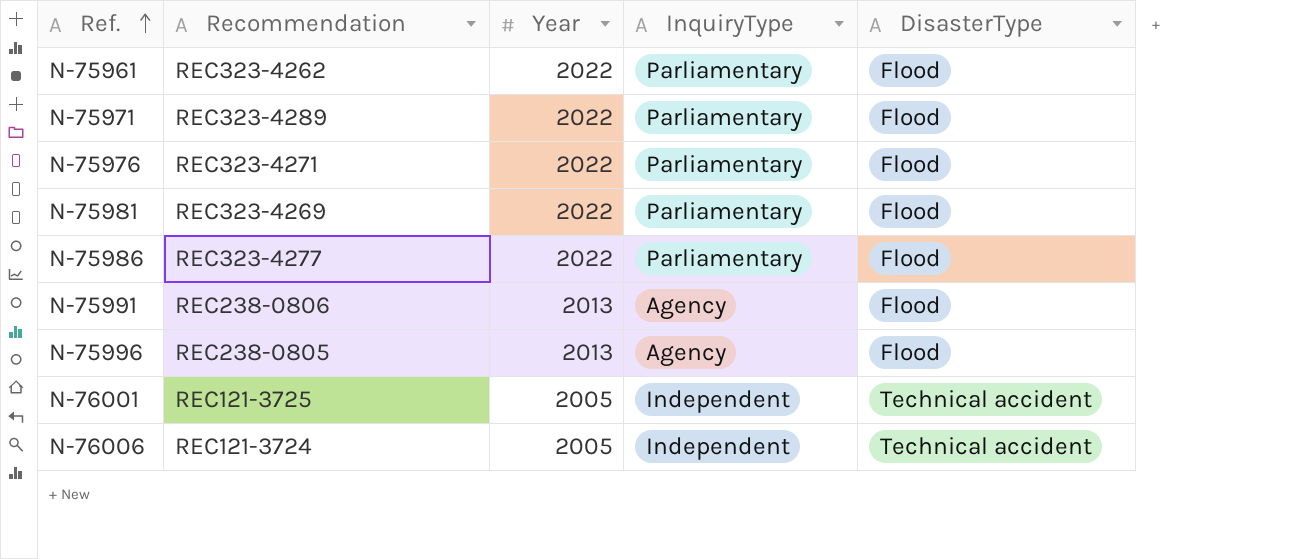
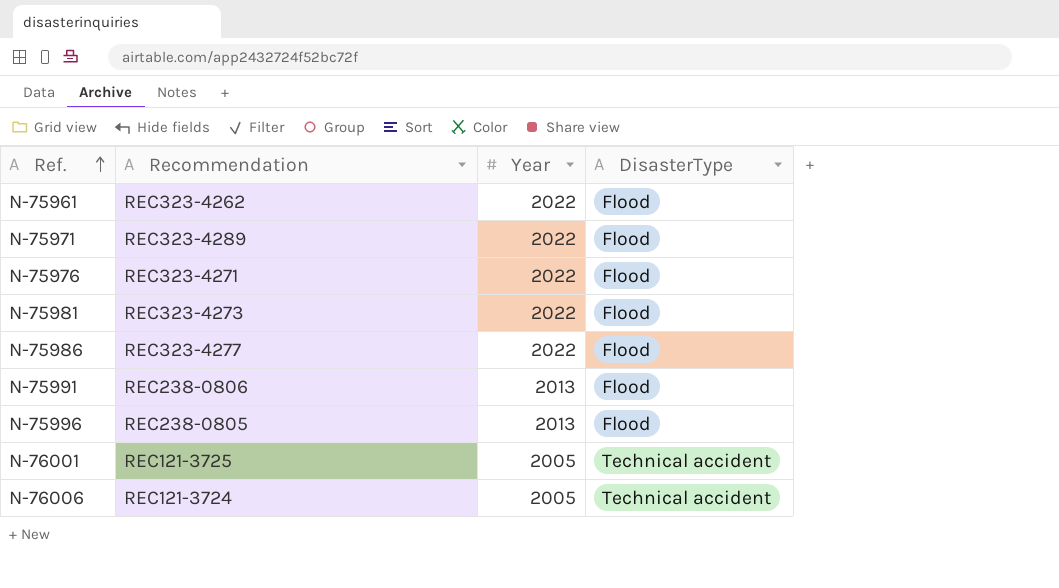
column InquiryType | position: 4 -> none
N-75981 | Recommendation: REC323-4269 -> REC323-4273

